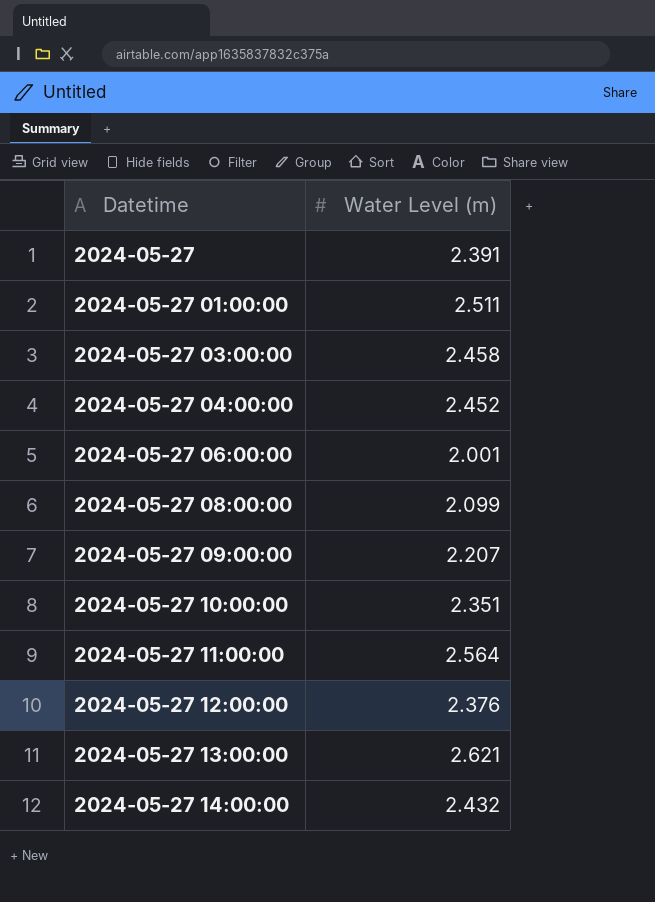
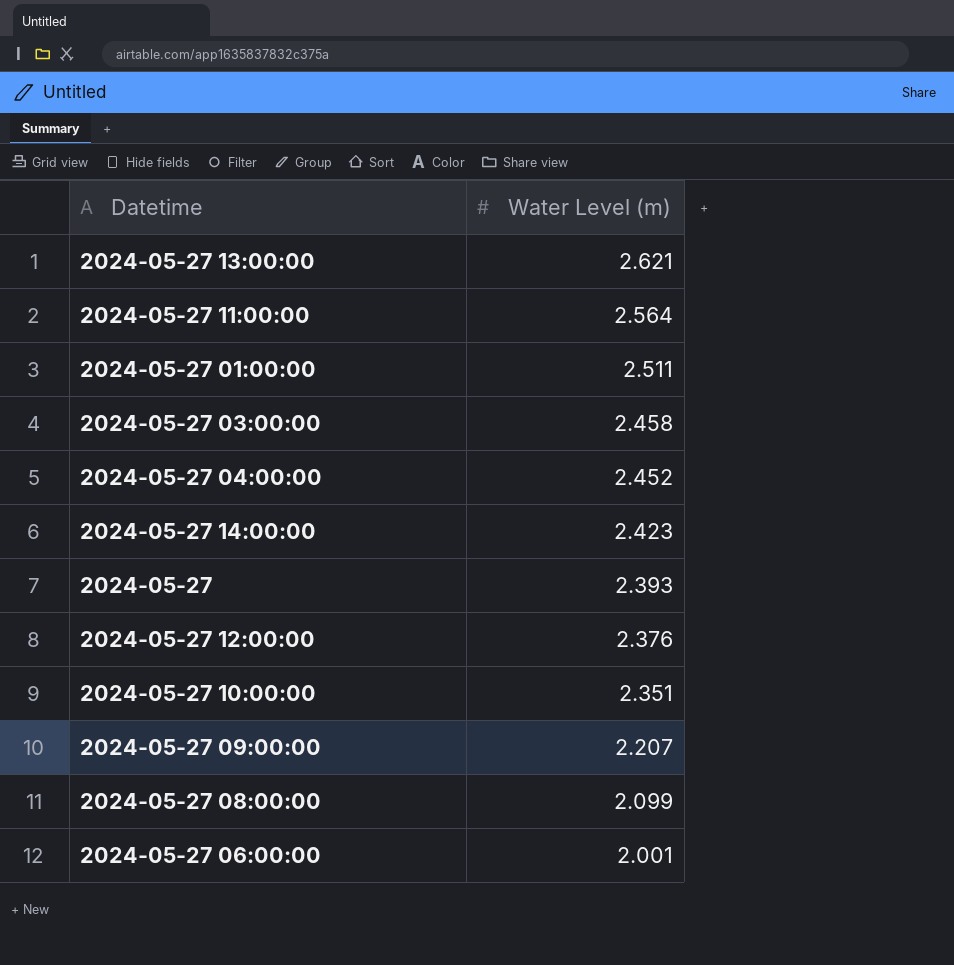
row order: Datetime ascending -> Water Level (m) descending
2024-05-27 14:00:00 | Water Level (m): 2.432 -> 2.423
2024-05-27 | Water Level (m): 2.391 -> 2.393

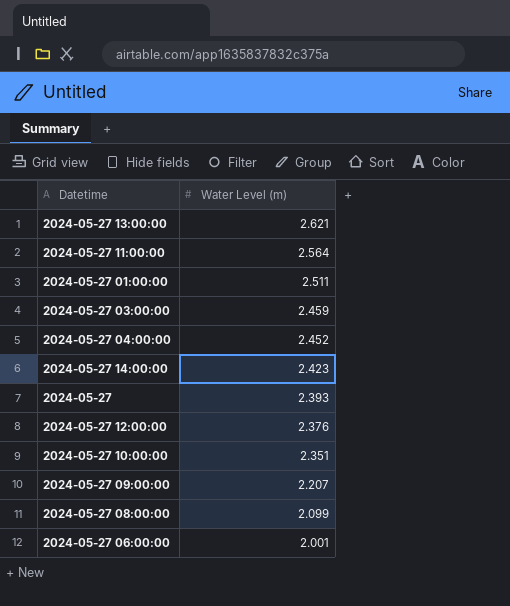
2024-05-27 03:00:00 | Water Level (m): 2.458 -> 2.459

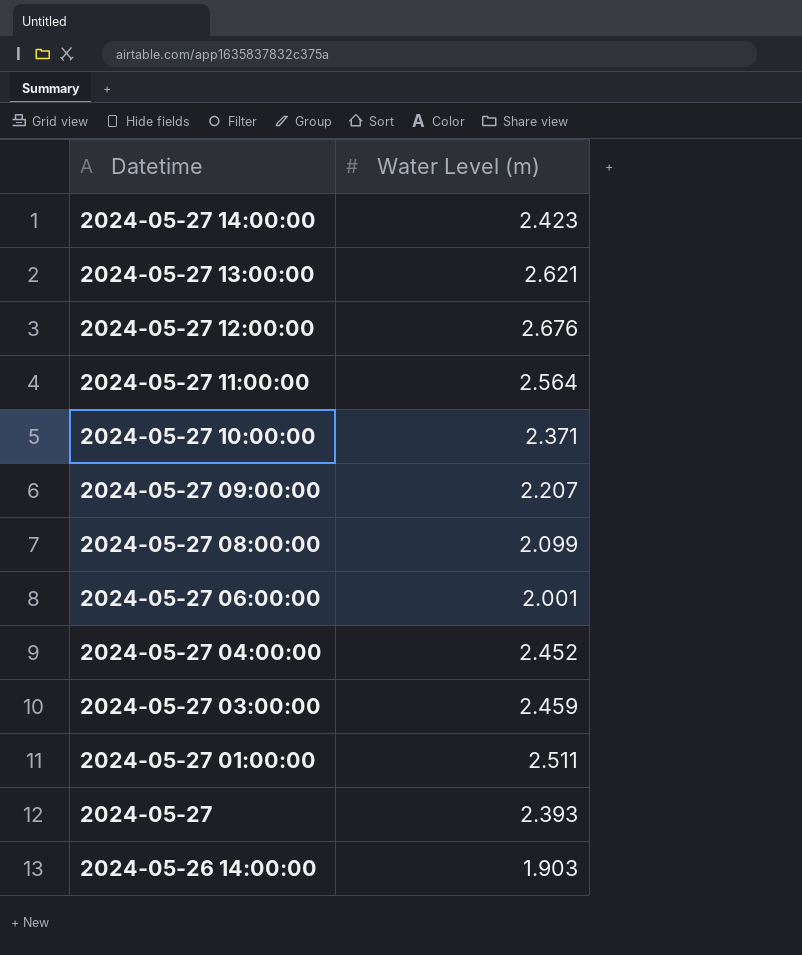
row order: Water Level (m) descending -> Datetime descending
2024-05-27 12:00:00 | Water Level (m): 2.376 -> 2.676
2024-05-27 10:00:00 | Water Level (m): 2.351 -> 2.371
row 2024-05-26 14:00:00: none -> 1.903

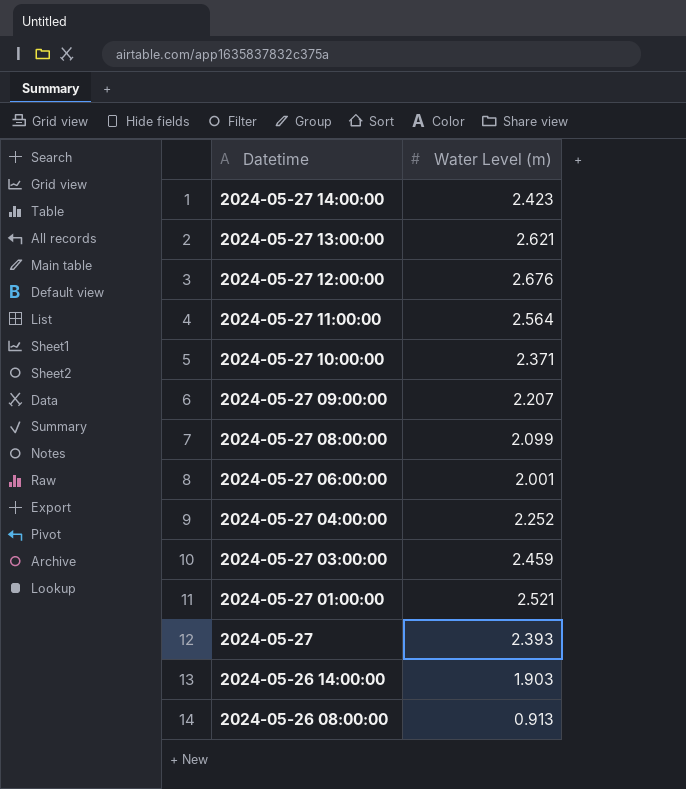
2024-05-27 04:00:00 | Water Level (m): 2.452 -> 2.252
2024-05-27 01:00:00 | Water Level (m): 2.511 -> 2.521
row 2024-05-26 08:00:00: none -> 0.913

